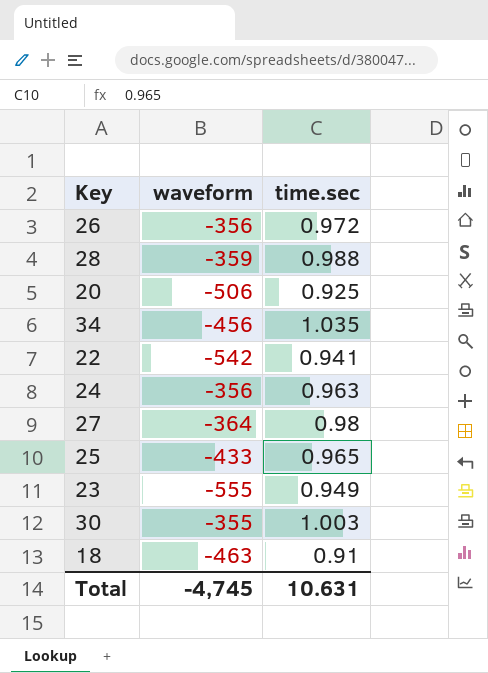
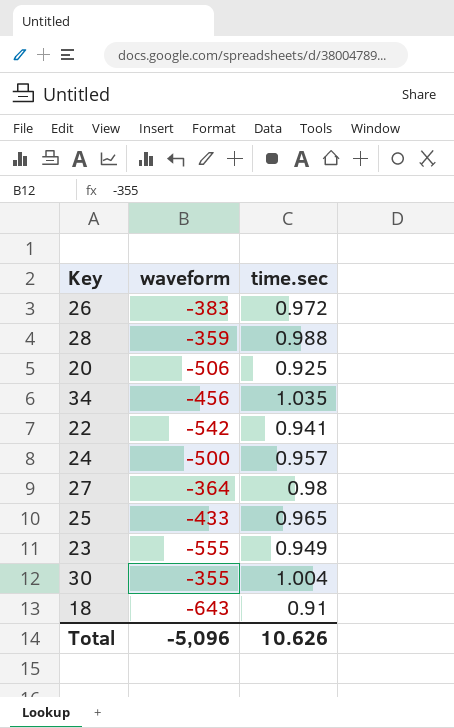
26 | waveform: -356 -> -383
24 | waveform: -356 -> -500
24 | time.sec: 0.963 -> 0.957
30 | time.sec: 1.003 -> 1.004
18 | waveform: -463 -> -643
Total | waveform: -4,745 -> -5,096
Total | time.sec: 10.631 -> 10.626

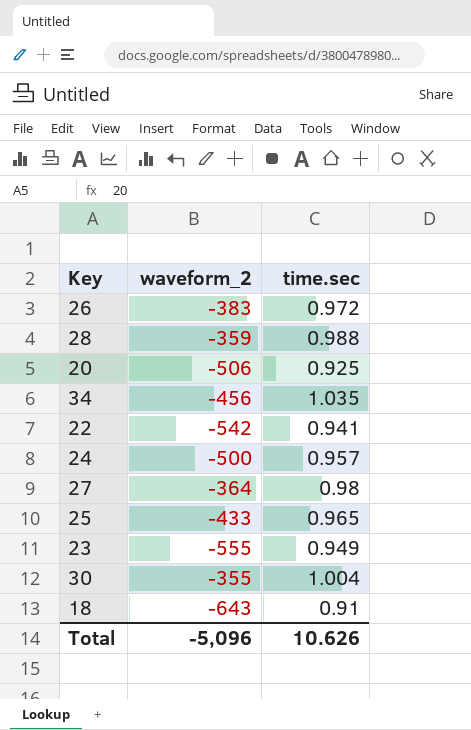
column name: waveform -> waveform_2

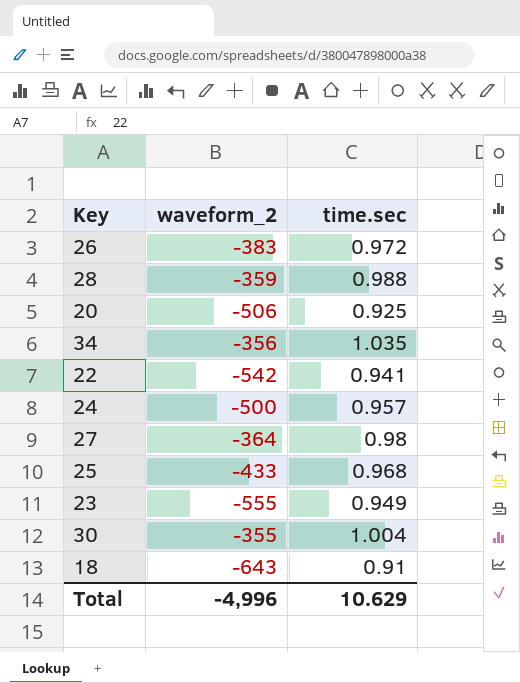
34 | waveform_2: -456 -> -356
25 | time.sec: 0.965 -> 0.968
Total | waveform_2: -5,096 -> -4,996
Total | time.sec: 10.626 -> 10.629

